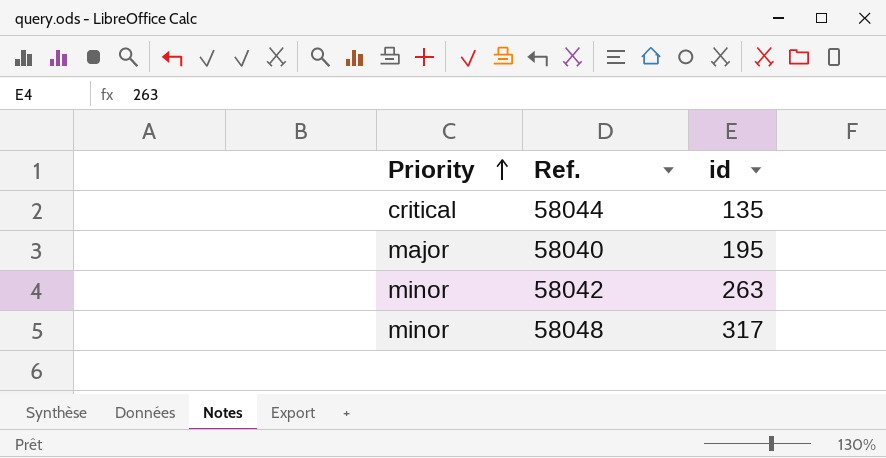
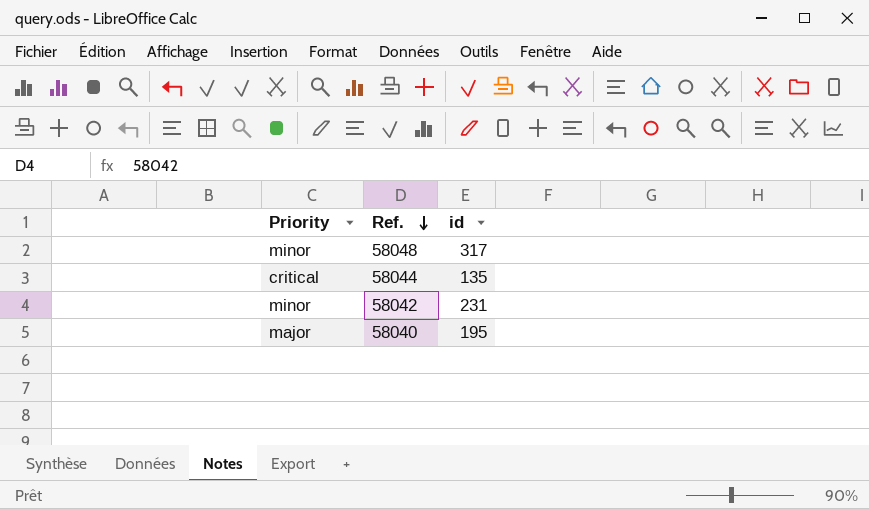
row order: Priority ascending -> Ref. descending
58042 | id: 263 -> 231

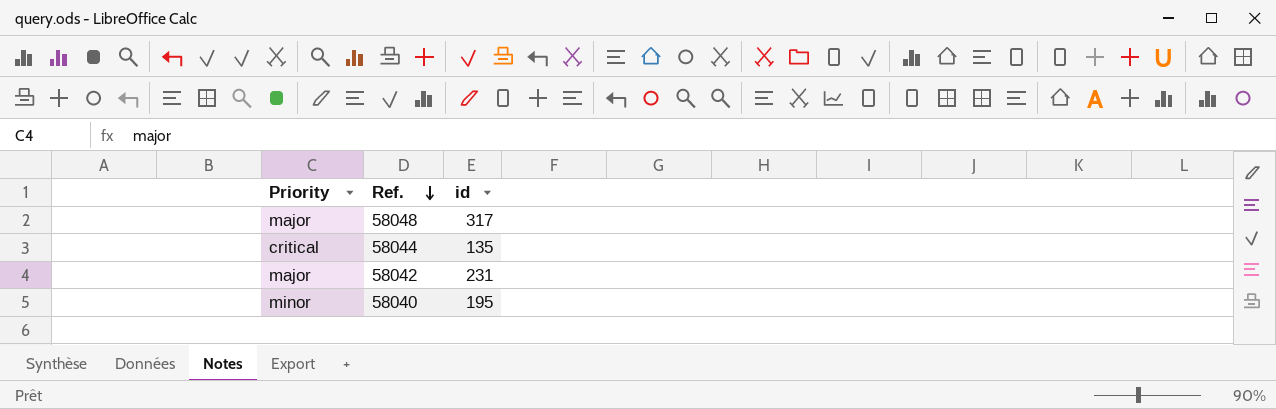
58048 | Priority: minor -> major
58042 | Priority: minor -> major
58040 | Priority: major -> minor

